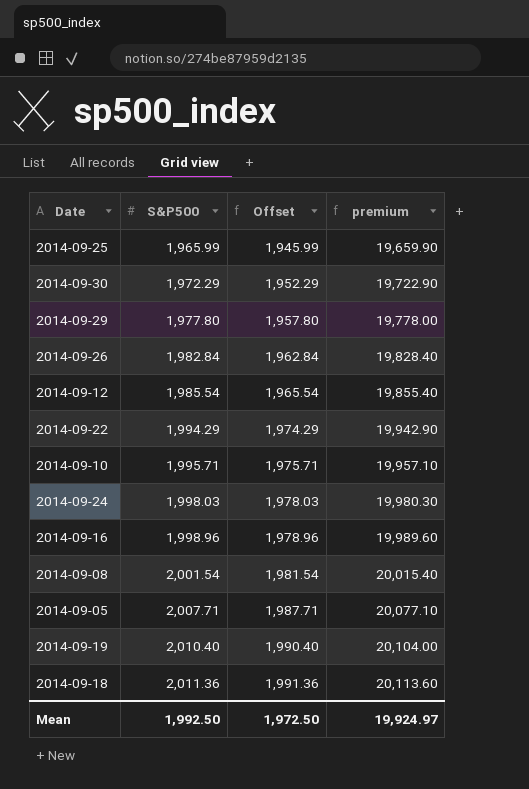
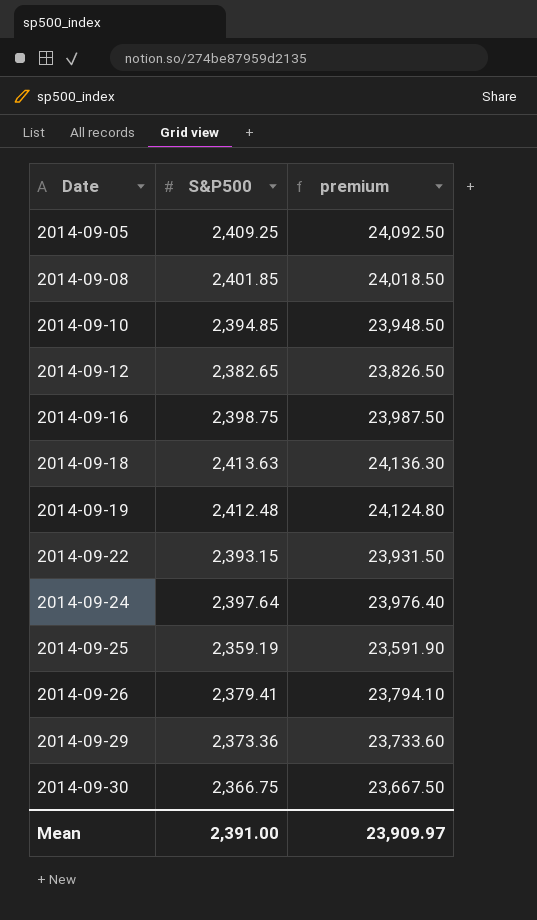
row order: S&P500 ascending -> Date ascending
column Offset | formula: [S&P500] - 20 -> none
2014-09-05 | S&P500: 2,007.71 -> 2,409.25
2014-09-05 | premium: 20,077.10 -> 24,092.50
2014-09-08 | S&P500: 2,001.54 -> 2,401.85
2014-09-08 | premium: 20,015.40 -> 24,018.50
2014-09-10 | S&P500: 1,995.71 -> 2,394.85
2014-09-10 | premium: 19,957.10 -> 23,948.50
2014-09-12 | S&P500: 1,985.54 -> 2,382.65
2014-09-12 | premium: 19,855.40 -> 23,826.50
2014-09-16 | S&P500: 1,998.96 -> 2,398.75
2014-09-16 | premium: 19,989.60 -> 23,987.50
2014-09-18 | S&P500: 2,011.36 -> 2,413.63
2014-09-18 | premium: 20,113.60 -> 24,136.30
2014-09-19 | S&P500: 2,010.40 -> 2,412.48
2014-09-19 | premium: 20,104.00 -> 24,124.80
2014-09-22 | S&P500: 1,994.29 -> 2,393.15
2014-09-22 | premium: 19,942.90 -> 23,931.50
2014-09-24 | S&P500: 1,998.03 -> 2,397.64
2014-09-24 | premium: 19,980.30 -> 23,976.40
2014-09-25 | S&P500: 1,965.99 -> 2,359.19
2014-09-25 | premium: 19,659.90 -> 23,591.90
2014-09-26 | S&P500: 1,982.84 -> 2,379.41
2014-09-26 | premium: 19,828.40 -> 23,794.10
2014-09-29 | S&P500: 1,977.80 -> 2,373.36
2014-09-29 | premium: 19,778.00 -> 23,733.60
2014-09-30 | S&P500: 1,972.29 -> 2,366.75
2014-09-30 | premium: 19,722.90 -> 23,667.50
Mean | S&P500: 1,992.50 -> 2,391.00
Mean | premium: 19,924.97 -> 23,909.97

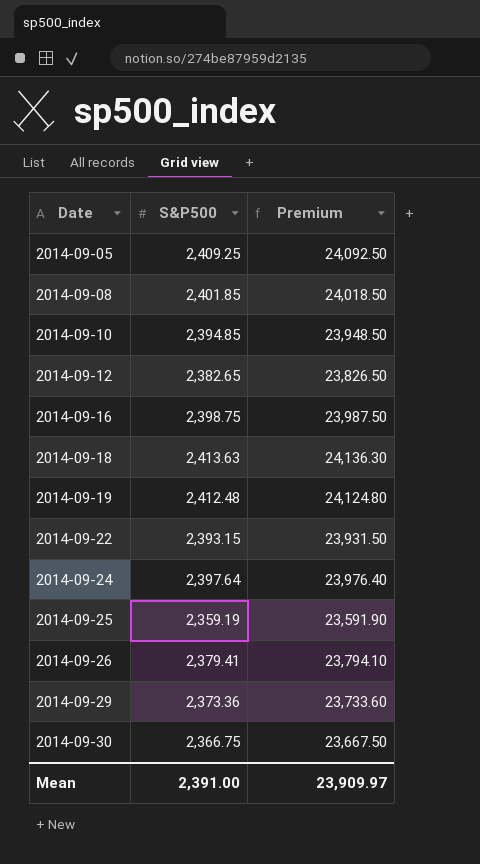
column name: premium -> Premium

